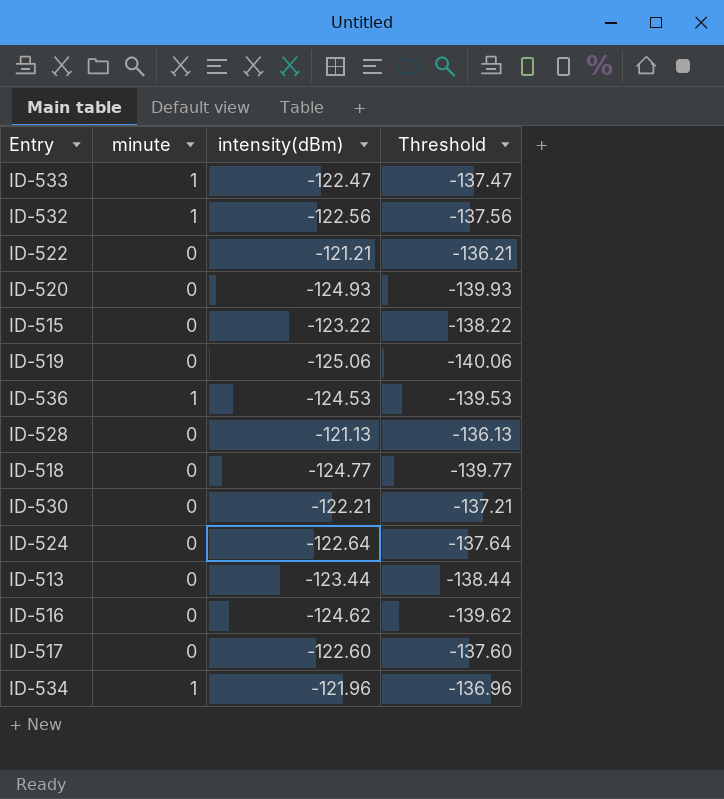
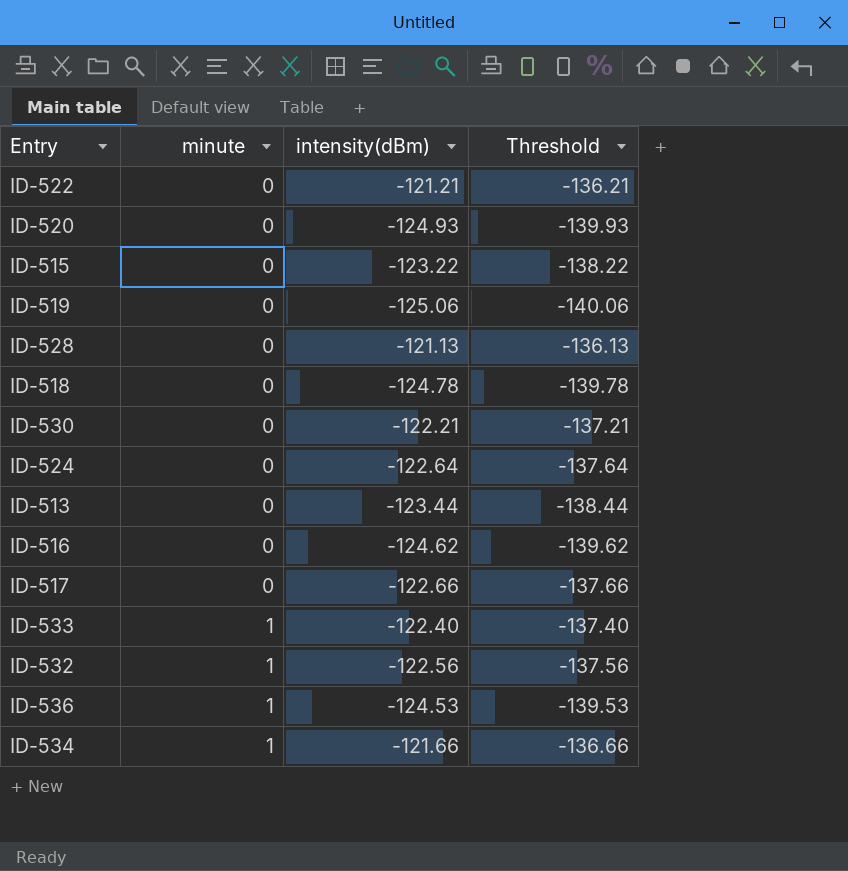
row order: none -> minute ascending
ID-518 | intensity(dBm): -124.77 -> -124.78
ID-518 | Threshold: -139.77 -> -139.78
ID-517 | intensity(dBm): -122.60 -> -122.66
ID-517 | Threshold: -137.60 -> -137.66
ID-533 | intensity(dBm): -122.47 -> -122.40
ID-533 | Threshold: -137.47 -> -137.40
ID-534 | intensity(dBm): -121.96 -> -121.66
ID-534 | Threshold: -136.96 -> -136.66

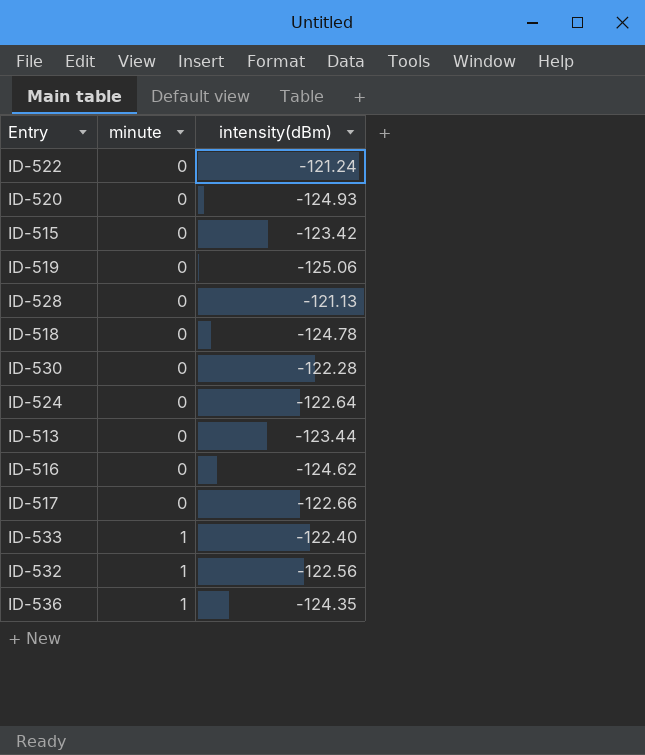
column Threshold | formula: [intensity(dBm)] - 15 -> none
row ID-534: 1 | -121.66 | -136.66 -> none
ID-522 | intensity(dBm): -121.21 -> -121.24
ID-515 | intensity(dBm): -123.22 -> -123.42
ID-530 | intensity(dBm): -122.21 -> -122.28
ID-536 | intensity(dBm): -124.53 -> -124.35

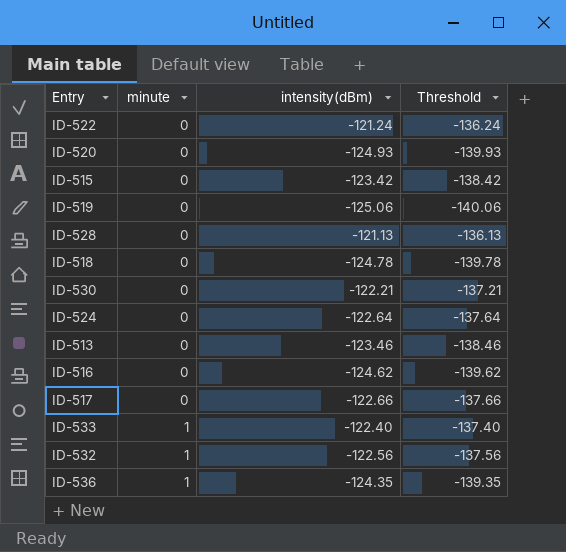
column Threshold | formula: none -> [intensity(dBm)] - 15
ID-530 | intensity(dBm): -122.28 -> -122.21
ID-513 | intensity(dBm): -123.44 -> -123.46

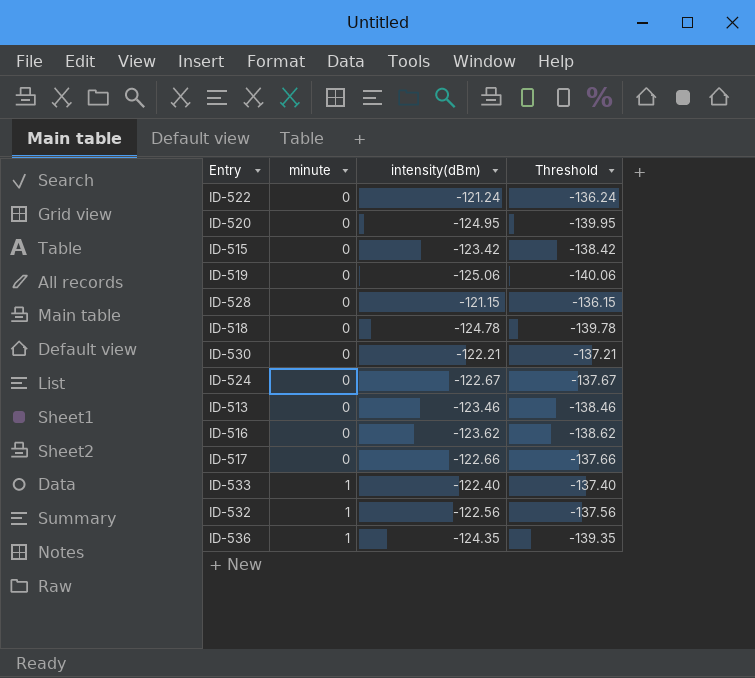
ID-520 | intensity(dBm): -124.93 -> -124.95
ID-520 | Threshold: -139.93 -> -139.95
ID-528 | intensity(dBm): -121.13 -> -121.15
ID-528 | Threshold: -136.13 -> -136.15
ID-524 | intensity(dBm): -122.64 -> -122.67
ID-524 | Threshold: -137.64 -> -137.67
ID-516 | intensity(dBm): -124.62 -> -123.62
ID-516 | Threshold: -139.62 -> -138.62

